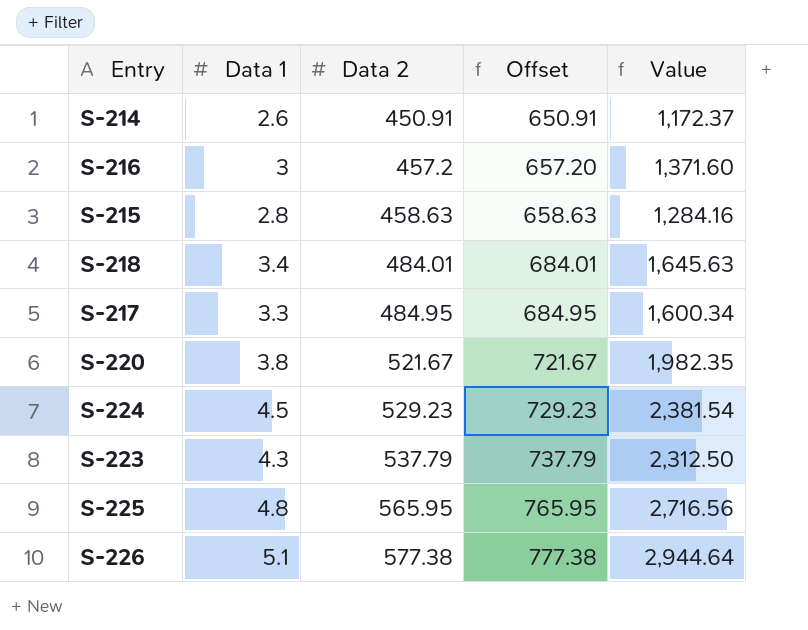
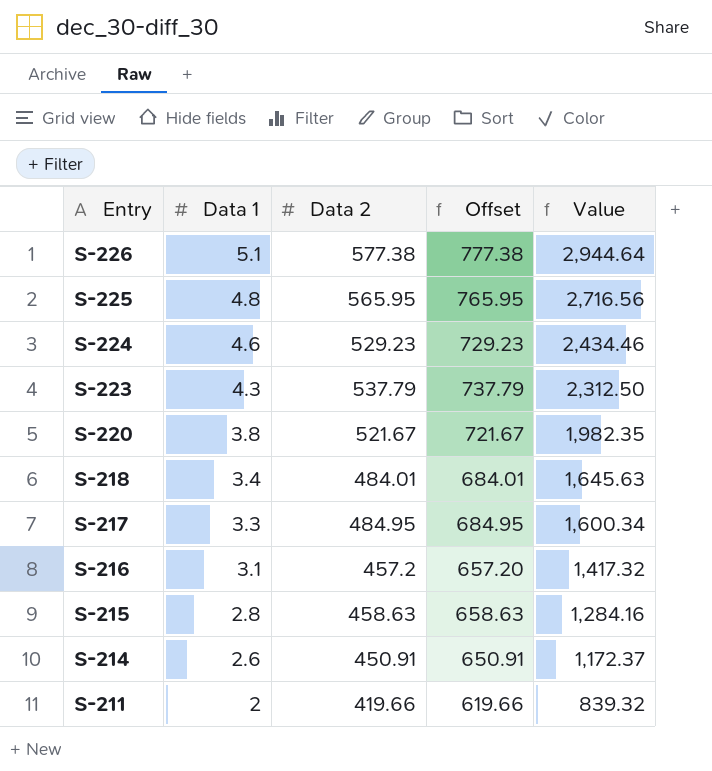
row order: Data 2 ascending -> Entry descending
S-224 | Data 1: 4.5 -> 4.6
S-224 | Value: 2,381.54 -> 2,434.46
S-216 | Data 1: 3 -> 3.1
S-216 | Value: 1,371.60 -> 1,417.32
row S-211: none -> 2 | 419.66 | 619.66 | 839.32

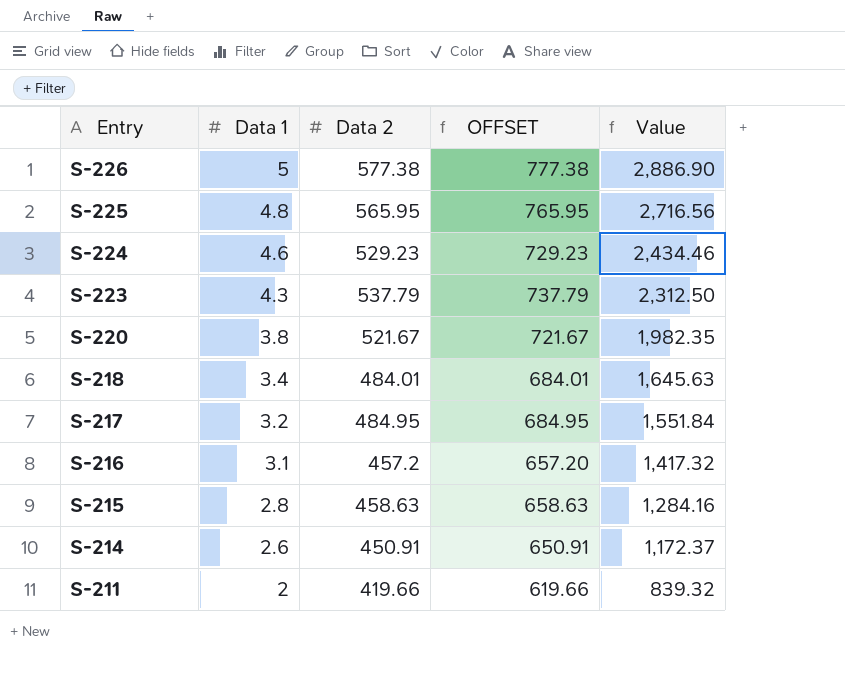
column name: Offset -> OFFSET
S-226 | Data 1: 5.1 -> 5
S-226 | Value: 2,944.64 -> 2,886.90
S-217 | Data 1: 3.3 -> 3.2
S-217 | Value: 1,600.34 -> 1,551.84

